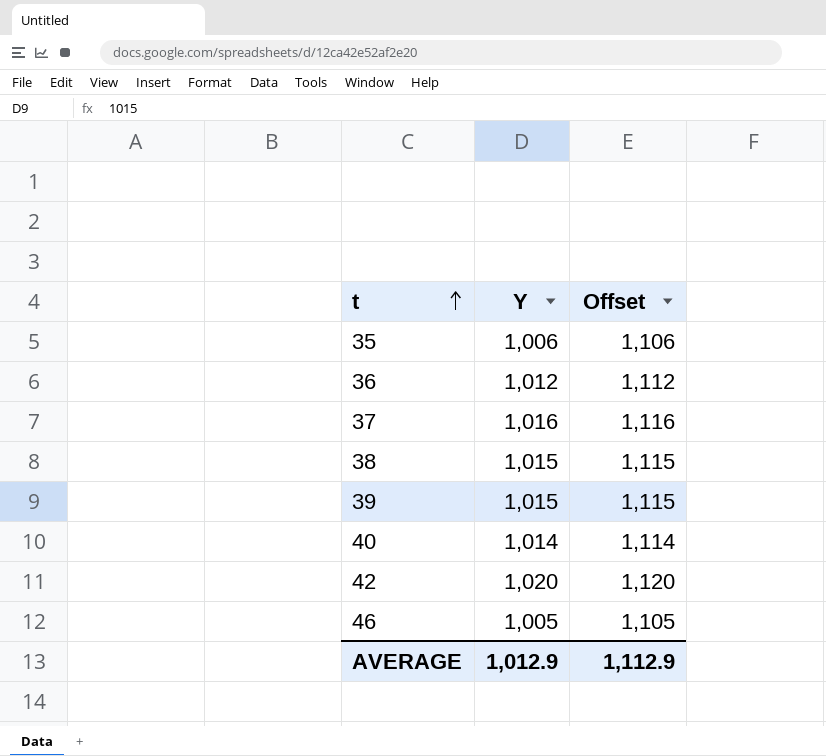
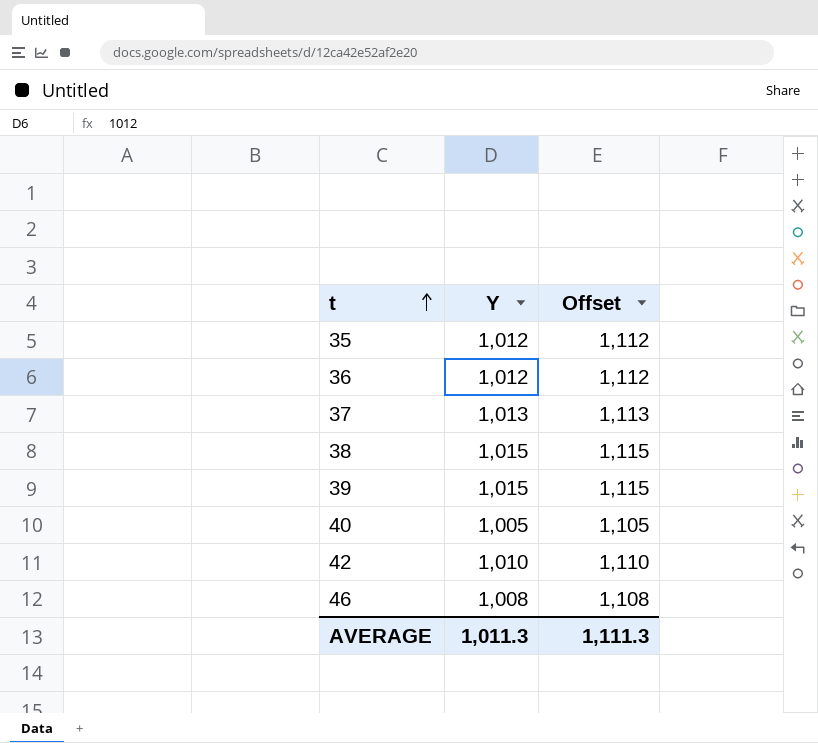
35 | Y: 1,006 -> 1,012
35 | Offset: 1,106 -> 1,112
37 | Y: 1,016 -> 1,013
37 | Offset: 1,116 -> 1,113
40 | Y: 1,014 -> 1,005
40 | Offset: 1,114 -> 1,105
42 | Y: 1,020 -> 1,010
42 | Offset: 1,120 -> 1,110
46 | Y: 1,005 -> 1,008
46 | Offset: 1,105 -> 1,108
AVERAGE | Y: 1,012.9 -> 1,011.3
AVERAGE | Offset: 1,112.9 -> 1,111.3

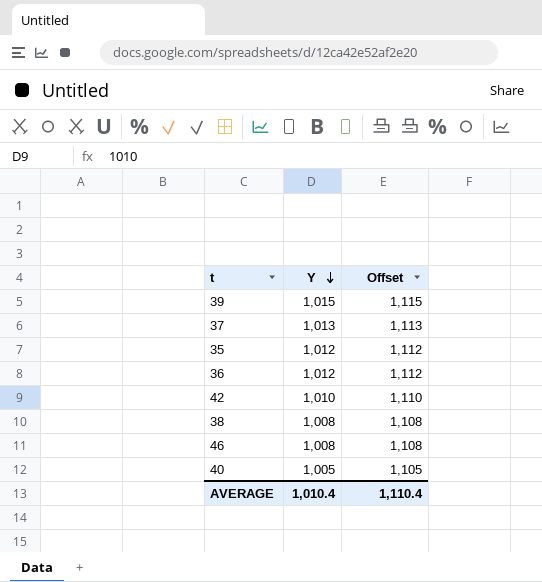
row order: t ascending -> Y descending
38 | Y: 1,015 -> 1,008
38 | Offset: 1,115 -> 1,108
AVERAGE | Y: 1,011.3 -> 1,010.4
AVERAGE | Offset: 1,111.3 -> 1,110.4

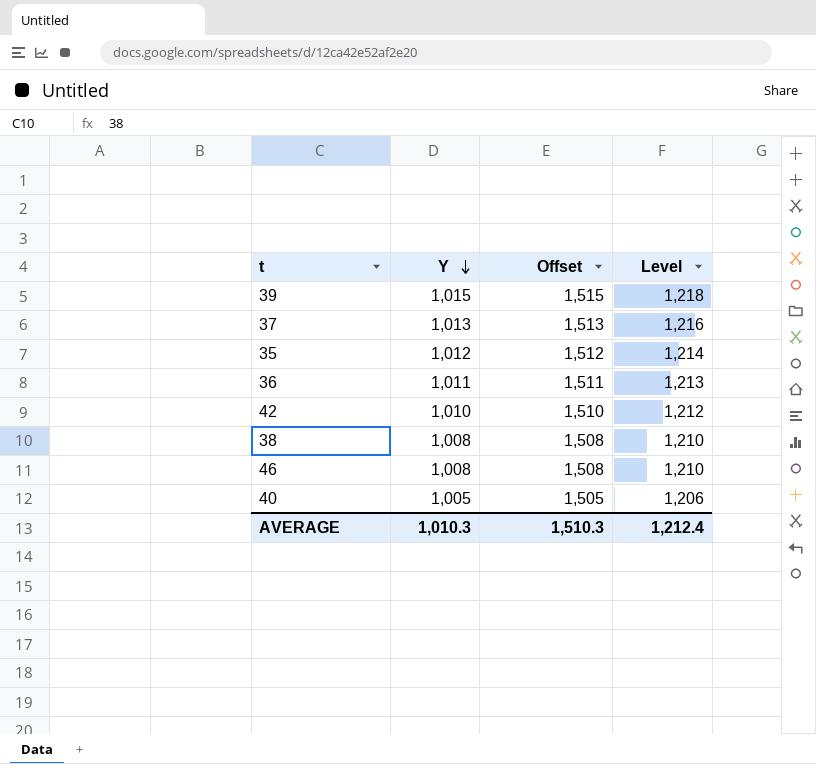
column Offset | formula: [Y] + 100 -> [Y] + 500
column Level | formula: none -> [Y] * 1.2
36 | Y: 1,012 -> 1,011
AVERAGE | Y: 1,010.4 -> 1,010.3
AVERAGE | Offset: 1,110.4 -> 1,510.3

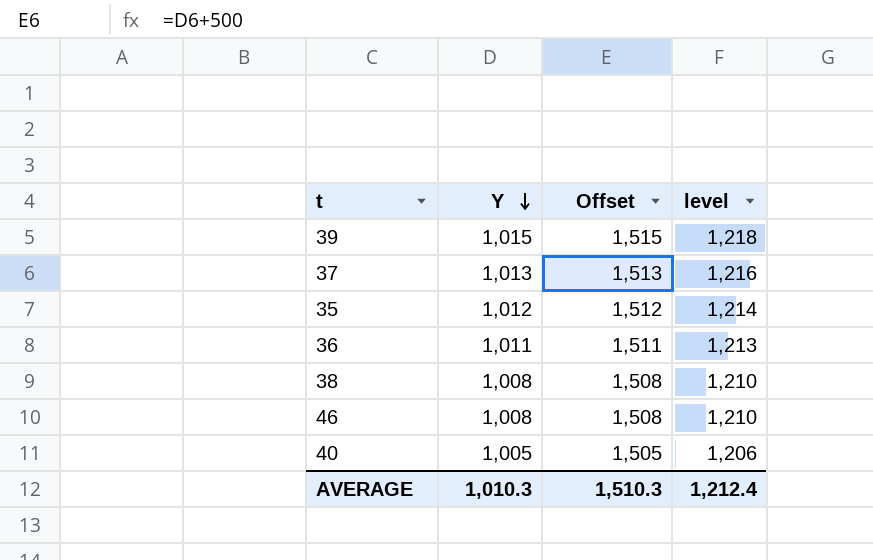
column name: Level -> level
row 42: 1,010 | 1,510 | 1,212 -> none

